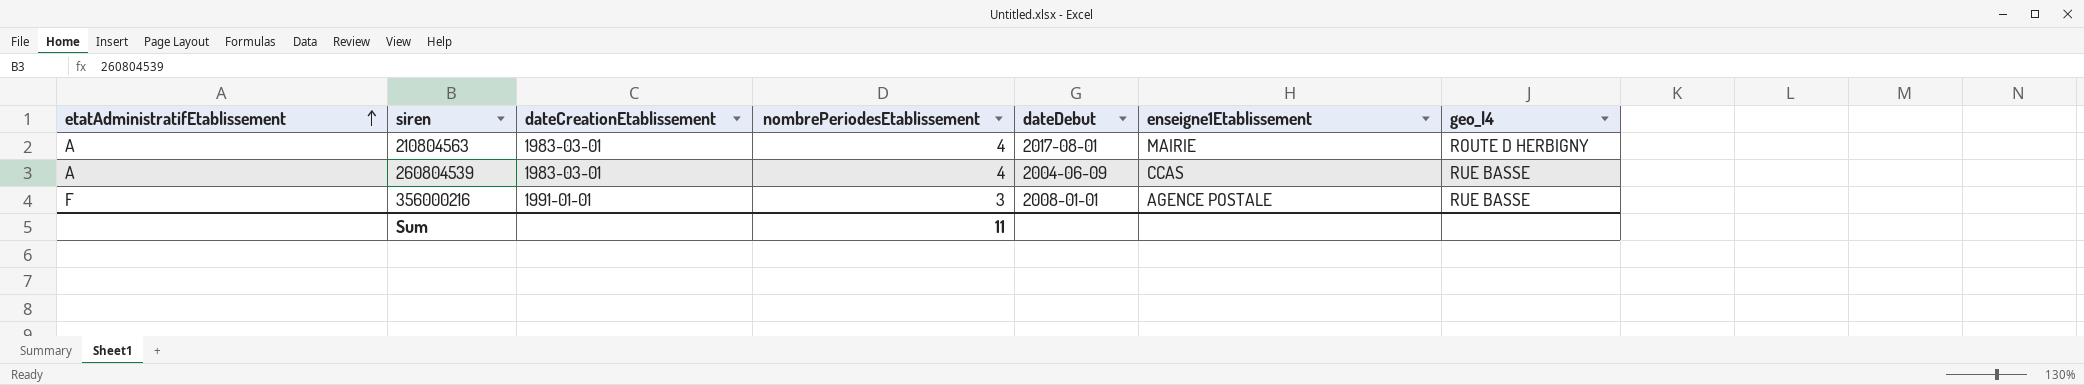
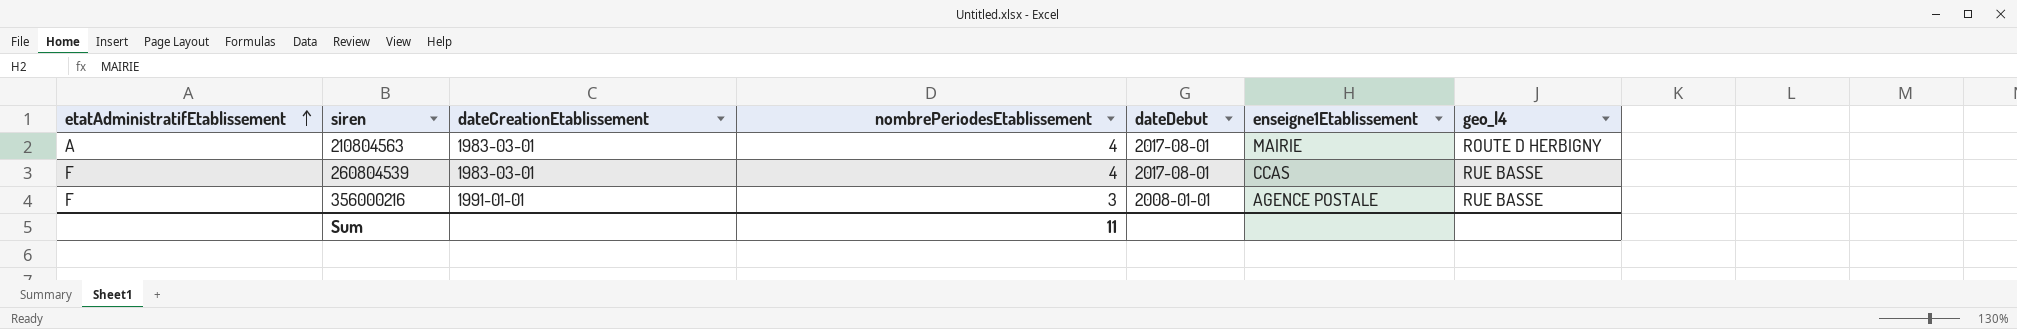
260804539 | etatAdministratifEtablissement: A -> F
260804539 | dateDebut: 2004-06-09 -> 2017-08-01

